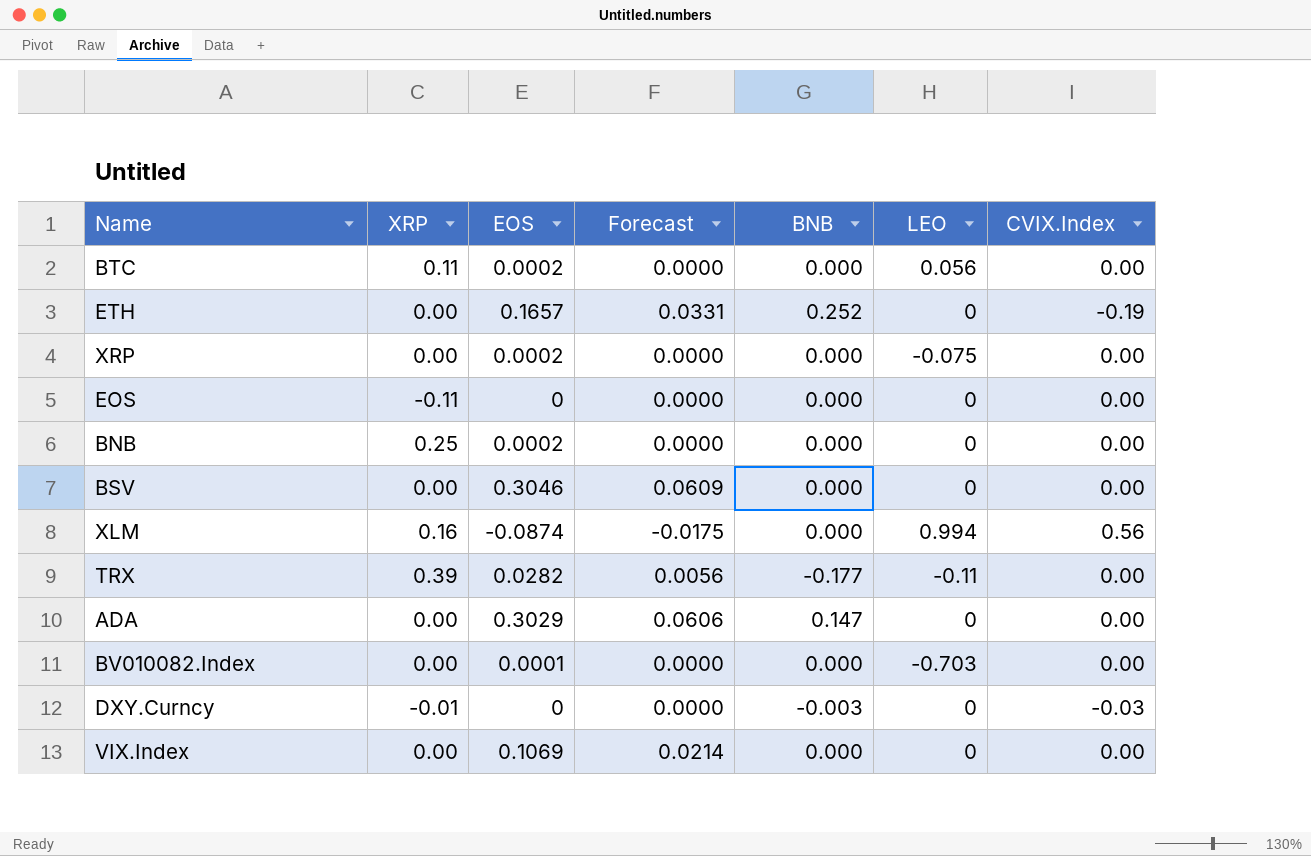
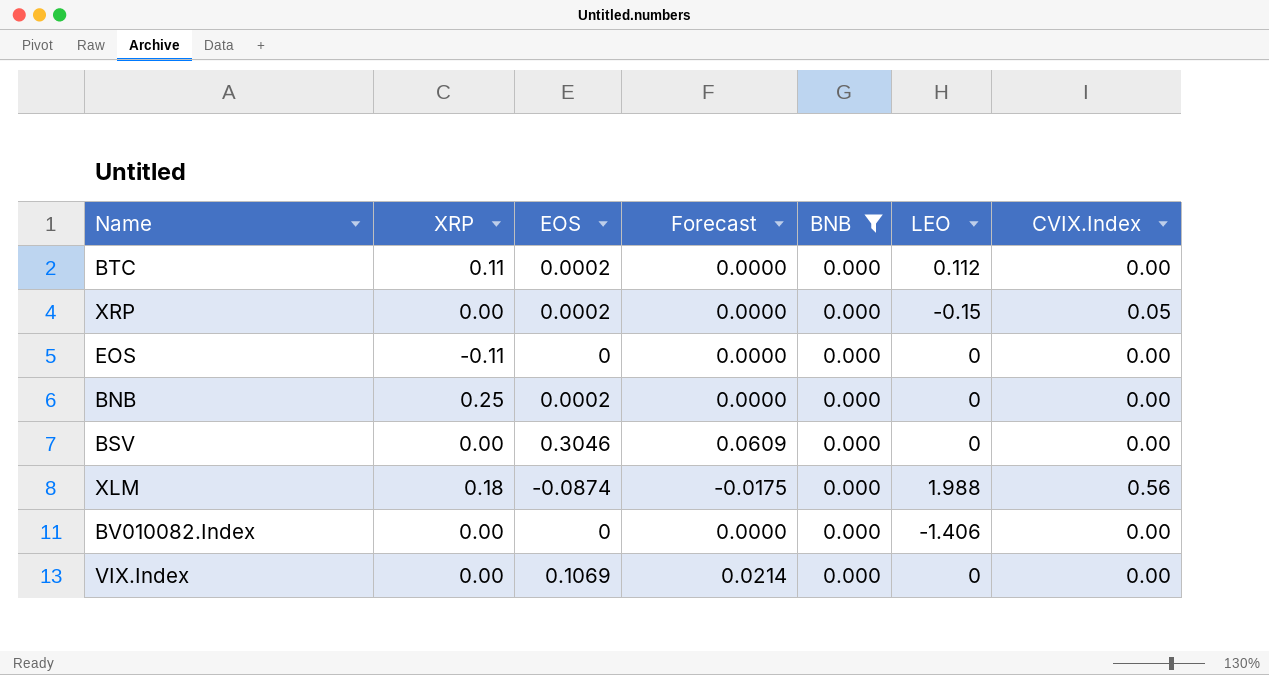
filter: none -> BNB = 0.000
BTC | LEO: 0.056 -> 0.112
XRP | LEO: -0.075 -> -0.15
XRP | CVIX.Index: 0.00 -> 0.05
XLM | XRP: 0.16 -> 0.18
XLM | LEO: 0.994 -> 1.988
BV010082.Index | EOS: 0.0001 -> 0
BV010082.Index | LEO: -0.703 -> -1.406

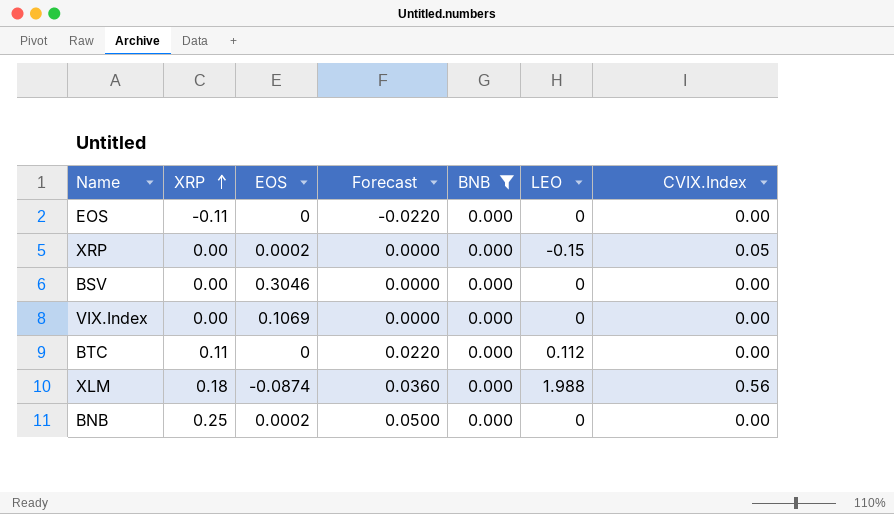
row order: none -> XRP ascending
column Forecast | formula: [EOS] * 0.2 -> [XRP] * 0.2
row BV010082.Index: 0.00 | 0 | 0.0000 | 0.000 | -1.406 | 0.00 -> none
BTC | EOS: 0.0002 -> 0

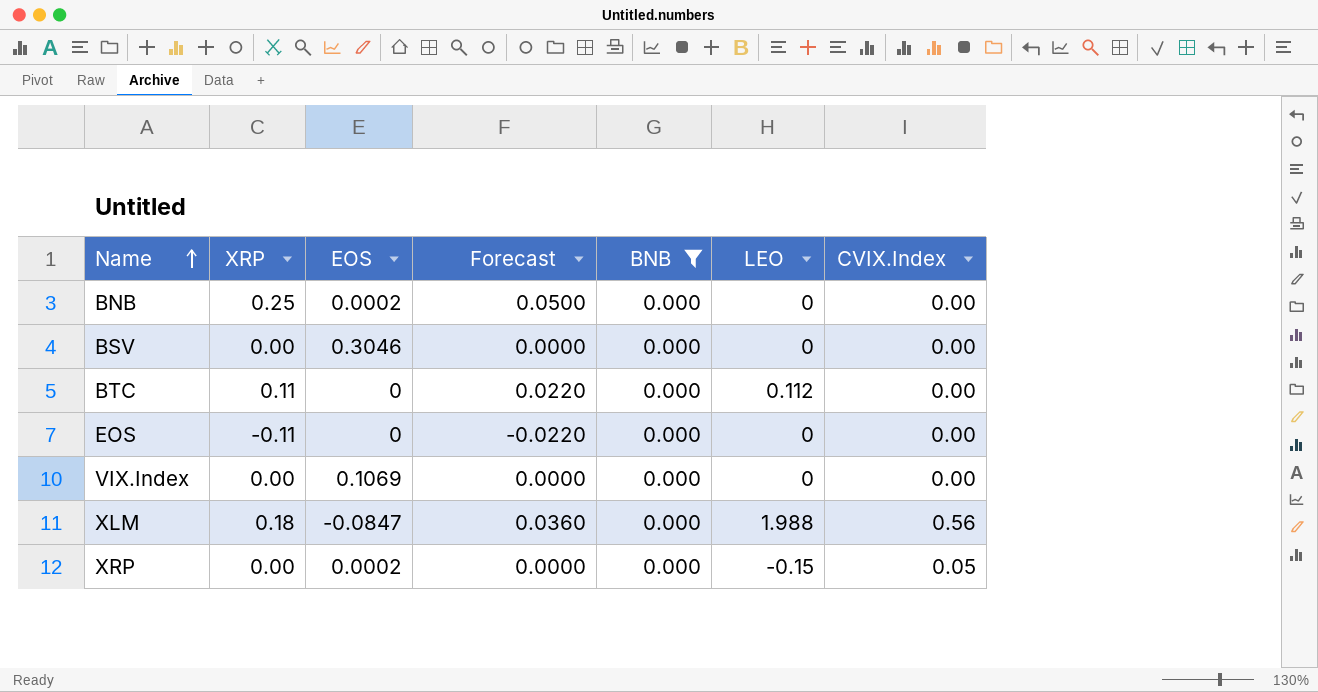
row order: XRP ascending -> Name ascending
XLM | EOS: -0.0874 -> -0.0847

